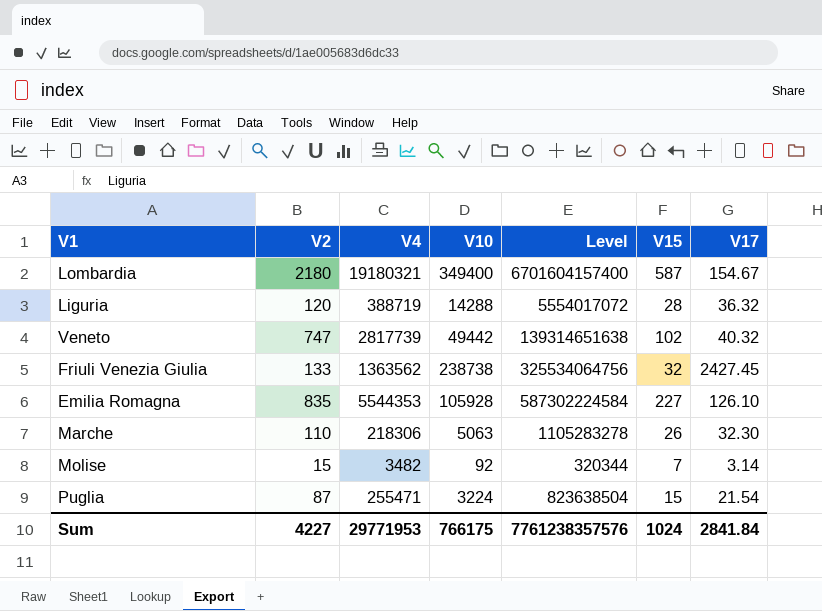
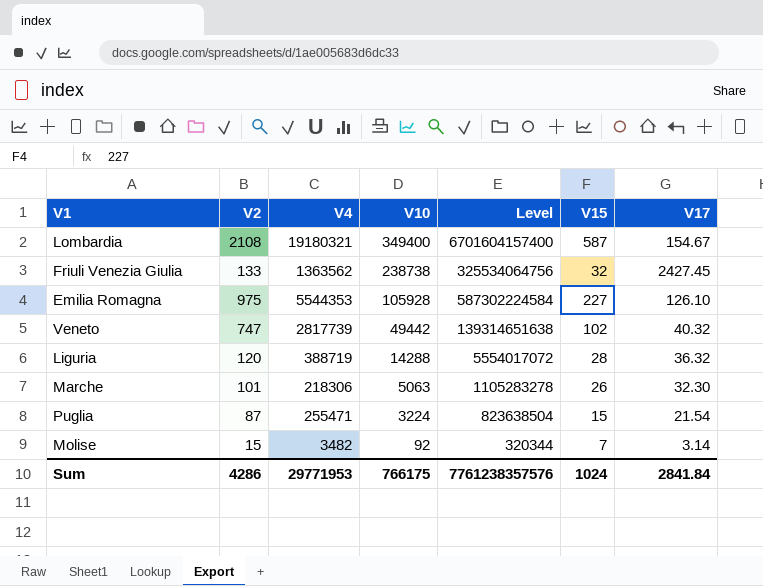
row order: none -> V10 descending
Lombardia | V2: 2180 -> 2108
Emilia Romagna | V2: 835 -> 975
Marche | V2: 110 -> 101
Sum | V2: 4227 -> 4286

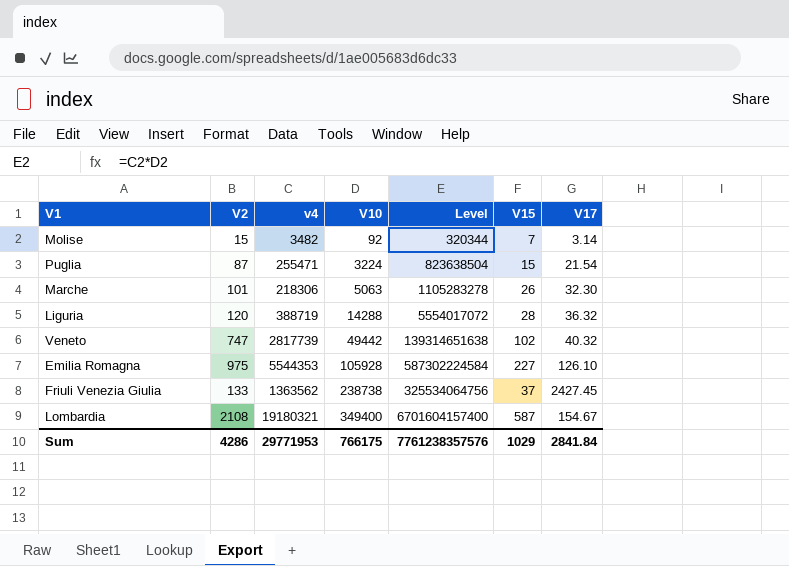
row order: V10 descending -> V10 ascending
column name: V4 -> v4
Friuli Venezia Giulia | V15: 32 -> 37
Sum | V15: 1024 -> 1029

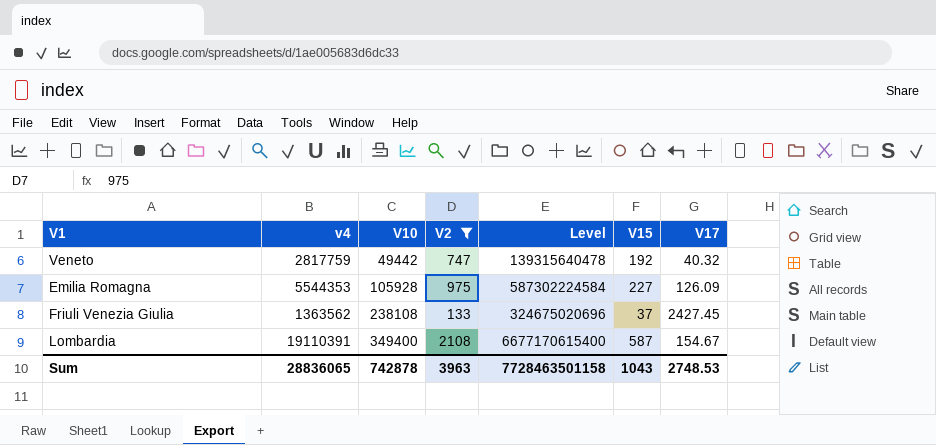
filter: none -> V2 >= 133
column V2 | position: 2 -> 4
Veneto | v4: 2817739 -> 2817759
Veneto | Level: 139314651638 -> 139315640478
Veneto | V15: 102 -> 192
Emilia Romagna | V17: 126.10 -> 126.09
Friuli Venezia Giulia | V10: 238738 -> 238108
Friuli Venezia Giulia | Level: 325534064756 -> 324675020696
Lombardia | v4: 19180321 -> 19110391
Lombardia | Level: 6701604157400 -> 6677170615400
Sum | v4: 29771953 -> 28836065
Sum | V10: 766175 -> 742878
Sum | V2: 4286 -> 3963
Sum | Level: 7761238357576 -> 7728463501158
Sum | V15: 1029 -> 1043
Sum | V17: 2841.84 -> 2748.53

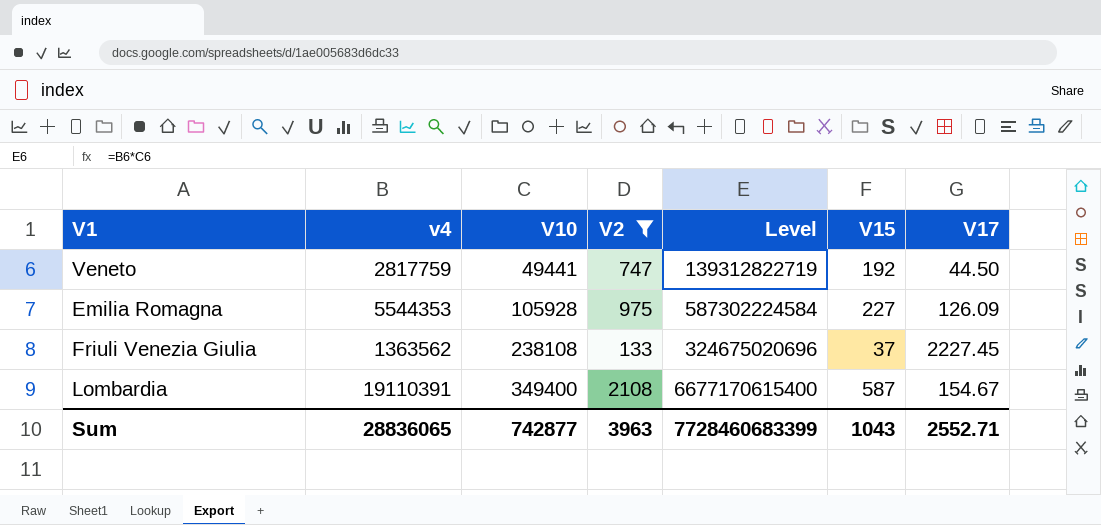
Veneto | V10: 49442 -> 49441
Veneto | Level: 139315640478 -> 139312822719
Veneto | V17: 40.32 -> 44.50
Friuli Venezia Giulia | V17: 2427.45 -> 2227.45
Sum | V10: 742878 -> 742877
Sum | Level: 7728463501158 -> 7728460683399
Sum | V17: 2748.53 -> 2552.71

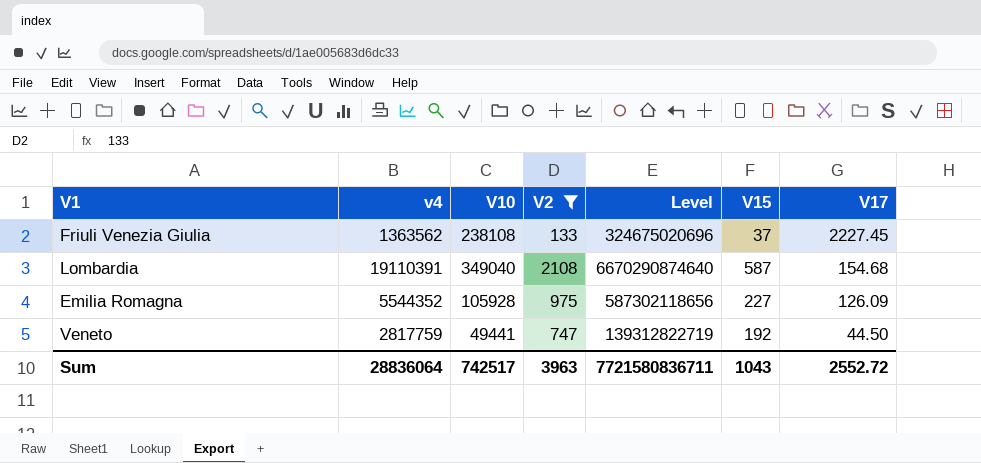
row order: V10 ascending -> V17 descending
Lombardia | V10: 349400 -> 349040
Lombardia | Level: 6677170615400 -> 6670290874640
Lombardia | V17: 154.67 -> 154.68
Emilia Romagna | v4: 5544353 -> 5544352
Emilia Romagna | Level: 587302224584 -> 587302118656
Sum | v4: 28836065 -> 28836064
Sum | V10: 742877 -> 742517
Sum | Level: 7728460683399 -> 7721580836711
Sum | V17: 2552.71 -> 2552.72

